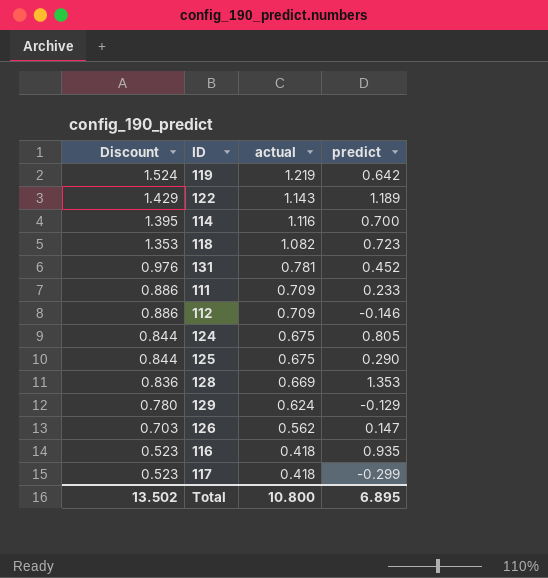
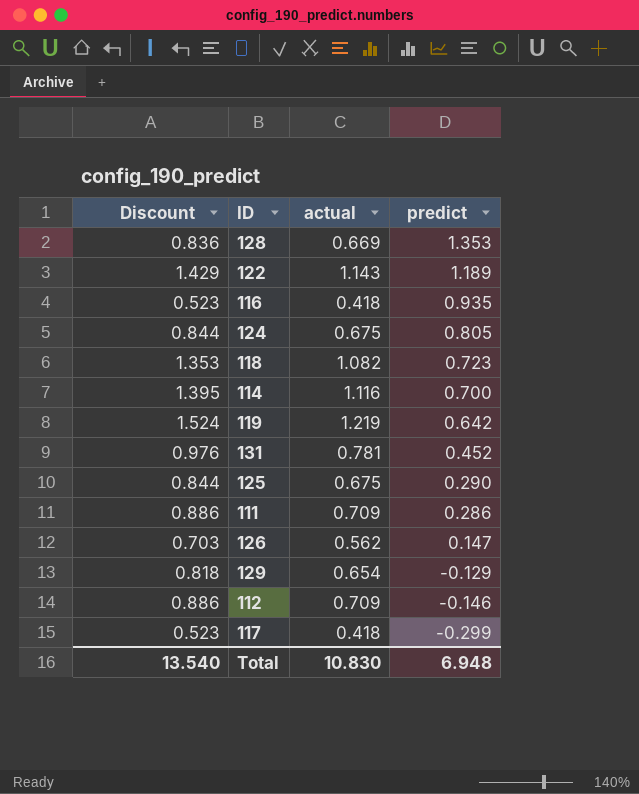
row order: Discount descending -> predict descending
111 | predict: 0.233 -> 0.286
129 | Discount: 0.780 -> 0.818
129 | actual: 0.624 -> 0.654
Total | Discount: 13.502 -> 13.540
Total | actual: 10.800 -> 10.830
Total | predict: 6.895 -> 6.948

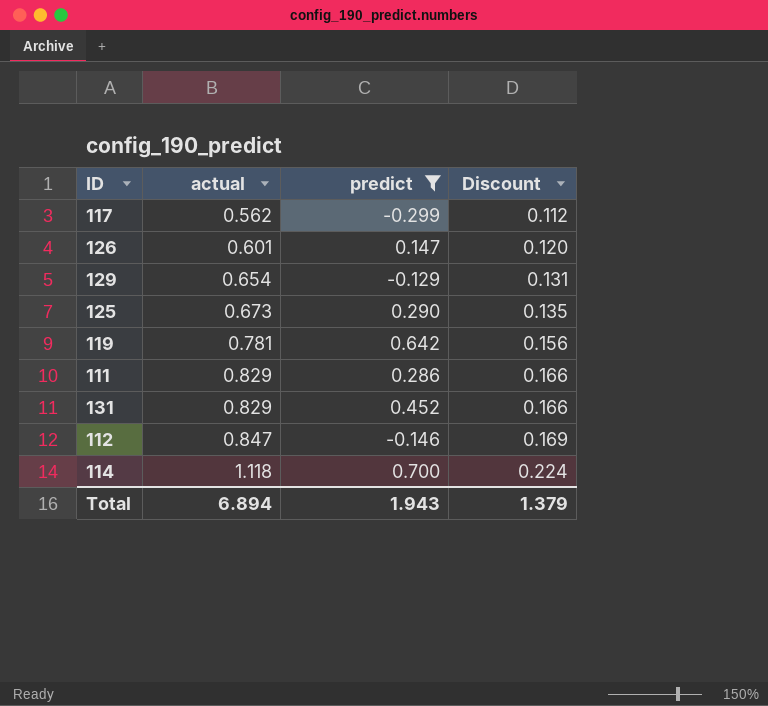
filter: none -> predict <= 0.700
row order: predict descending -> actual ascending
column Discount | formula: [actual] * 1.25 -> [actual] * 0.2
column Discount | position: 1 -> 4
117 | actual: 0.418 -> 0.562
126 | actual: 0.562 -> 0.601
125 | actual: 0.675 -> 0.673
119 | actual: 1.219 -> 0.781
111 | actual: 0.709 -> 0.829
131 | actual: 0.781 -> 0.829
112 | actual: 0.709 -> 0.847
114 | actual: 1.116 -> 1.118
Total | actual: 10.830 -> 6.894
Total | predict: 6.948 -> 1.943
Total | Discount: 13.540 -> 1.379

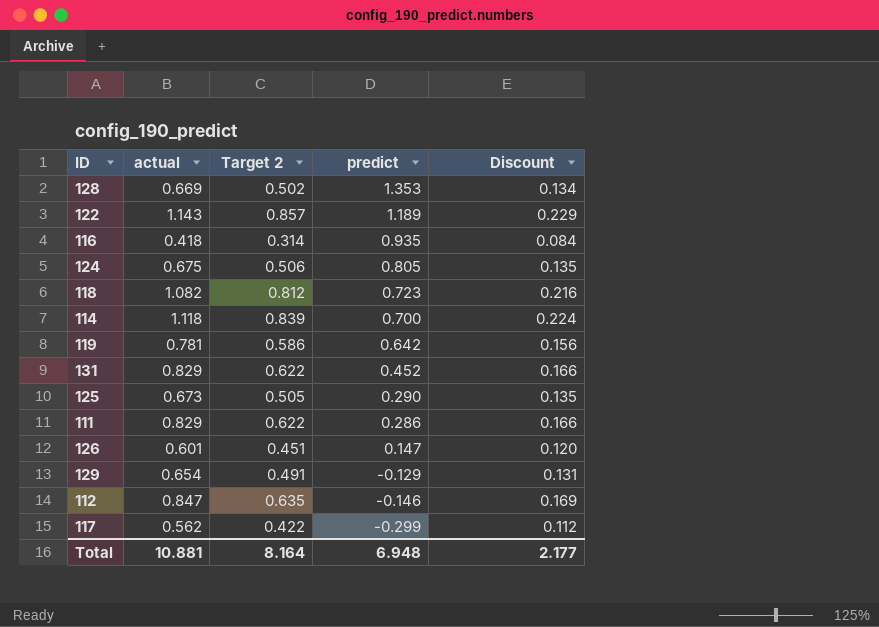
filter: predict <= 0.700 -> none
row order: actual ascending -> predict descending
column Target 2 | formula: none -> [actual] * 0.75
Total | actual: 6.894 -> 10.881
Total | predict: 1.943 -> 6.948
Total | Discount: 1.379 -> 2.177

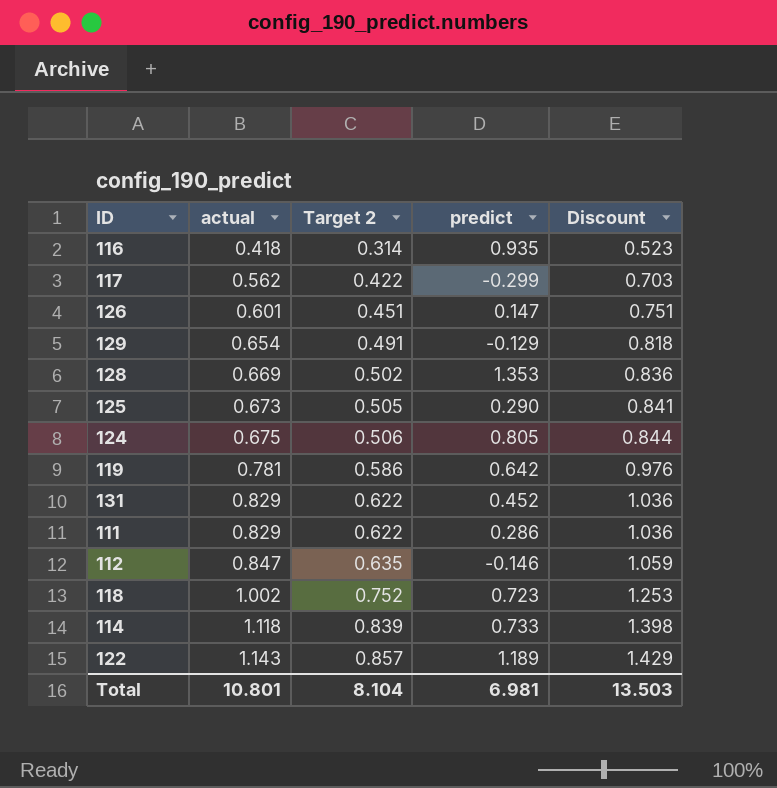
row order: predict descending -> actual ascending
column Discount | formula: [actual] * 0.2 -> [actual] * 1.25
118 | actual: 1.082 -> 1.002
118 | Target 2: 0.812 -> 0.752
114 | predict: 0.700 -> 0.733
Total | actual: 10.881 -> 10.801
Total | Target 2: 8.164 -> 8.104
Total | predict: 6.948 -> 6.981
Total | Discount: 2.177 -> 13.503

